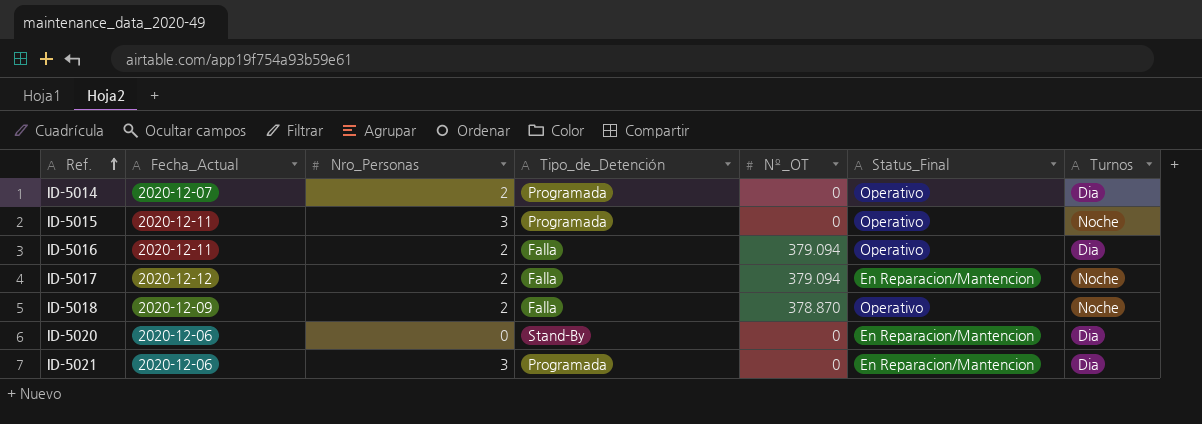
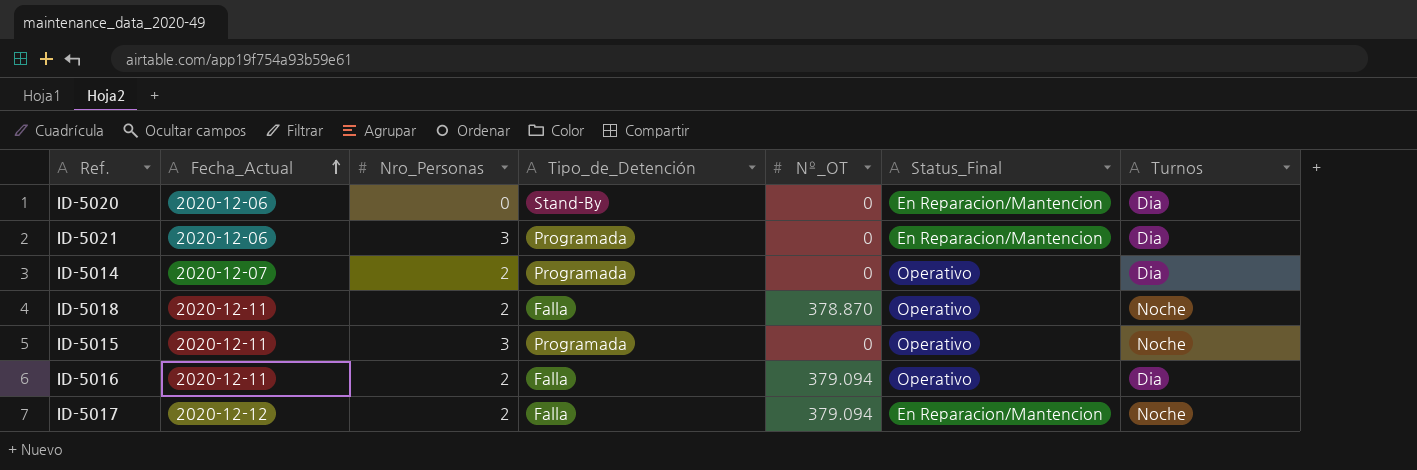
row order: Ref. ascending -> Fecha_Actual ascending
ID-5018 | Fecha_Actual: 2020-12-09 -> 2020-12-11

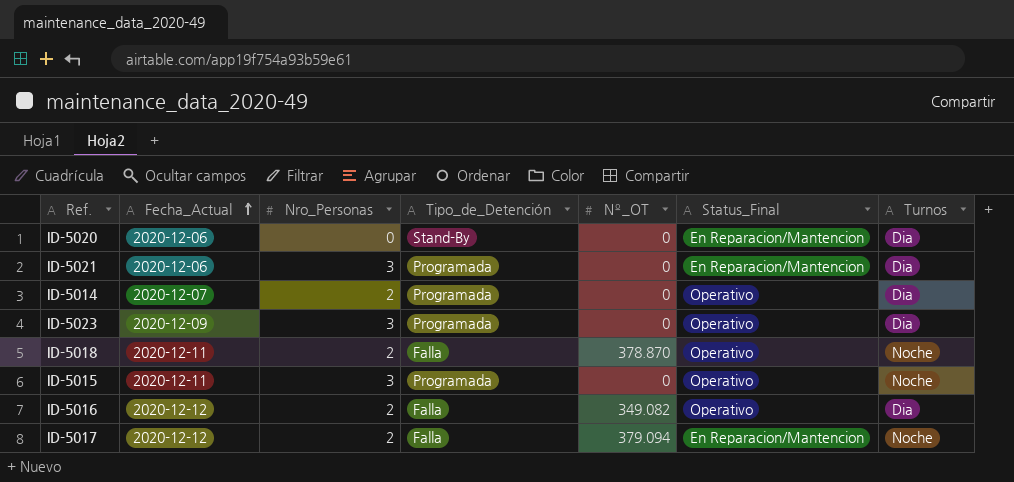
row ID-5023: none -> 2020-12-09 | 3 | Programada | 0 | Operativo | Dia
ID-5016 | Fecha_Actual: 2020-12-11 -> 2020-12-12
ID-5016 | Nº_OT: 379.094 -> 349.082

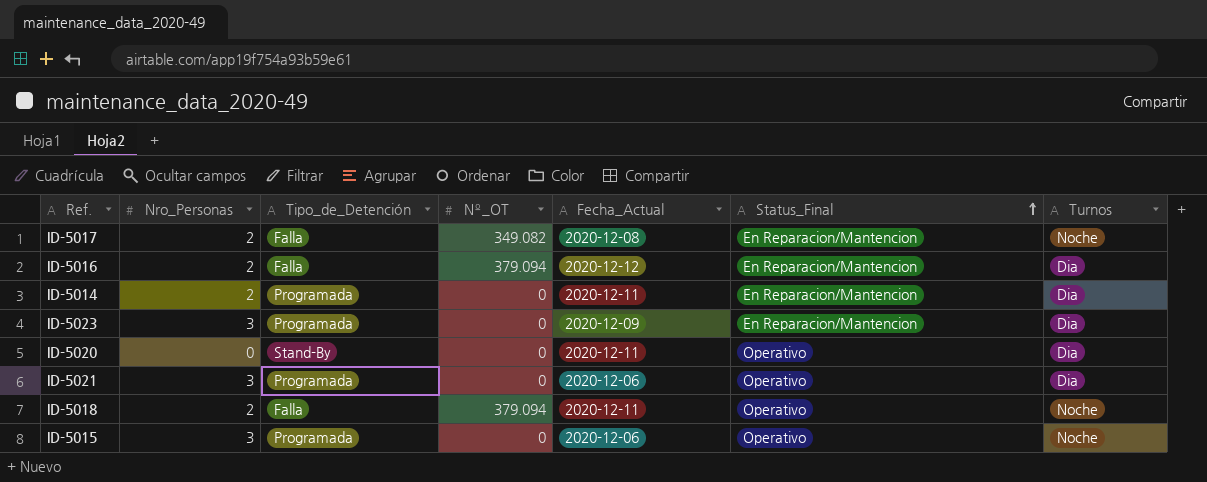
row order: Fecha_Actual ascending -> Status_Final ascending
column Fecha_Actual | position: 2 -> 5
ID-5017 | Nº_OT: 379.094 -> 349.082
ID-5017 | Fecha_Actual: 2020-12-12 -> 2020-12-08
ID-5016 | Nº_OT: 349.082 -> 379.094
ID-5016 | Status_Final: Operativo -> En Reparacion/Mantencion
ID-5014 | Fecha_Actual: 2020-12-07 -> 2020-12-11
ID-5014 | Status_Final: Operativo -> En Reparacion/Mantencion
ID-5023 | Status_Final: Operativo -> En Reparacion/Mantencion
ID-5020 | Fecha_Actual: 2020-12-06 -> 2020-12-11
ID-5020 | Status_Final: En Reparacion/Mantencion -> Operativo
ID-5021 | Status_Final: En Reparacion/Mantencion -> Operativo
ID-5018 | Nº_OT: 378.870 -> 379.094
ID-5015 | Fecha_Actual: 2020-12-11 -> 2020-12-06

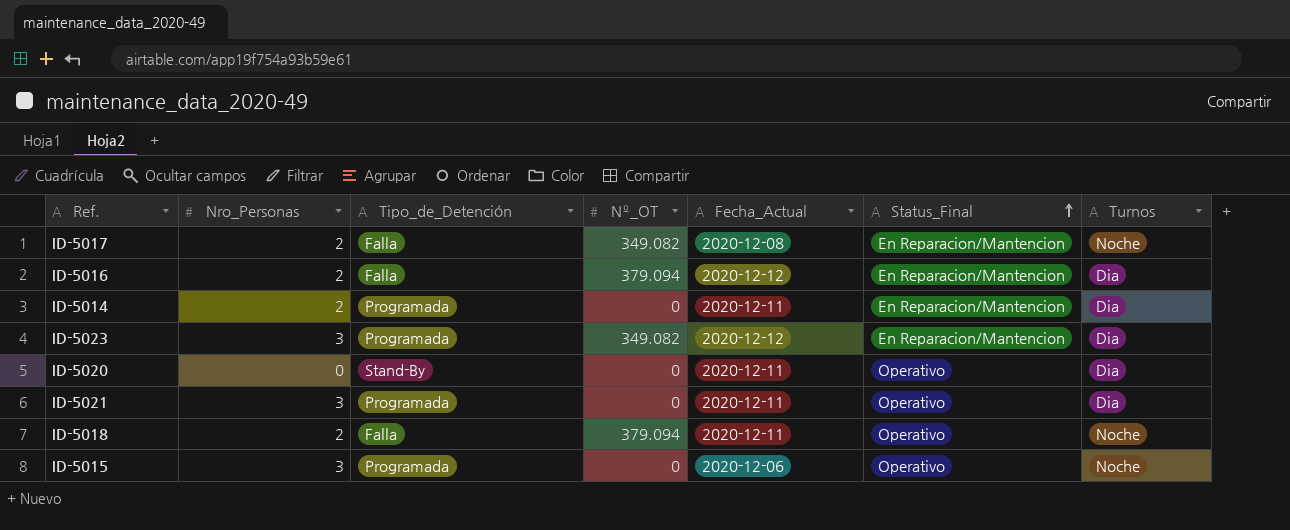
ID-5023 | Nº_OT: 0 -> 349.082
ID-5023 | Fecha_Actual: 2020-12-09 -> 2020-12-12
ID-5021 | Fecha_Actual: 2020-12-06 -> 2020-12-11

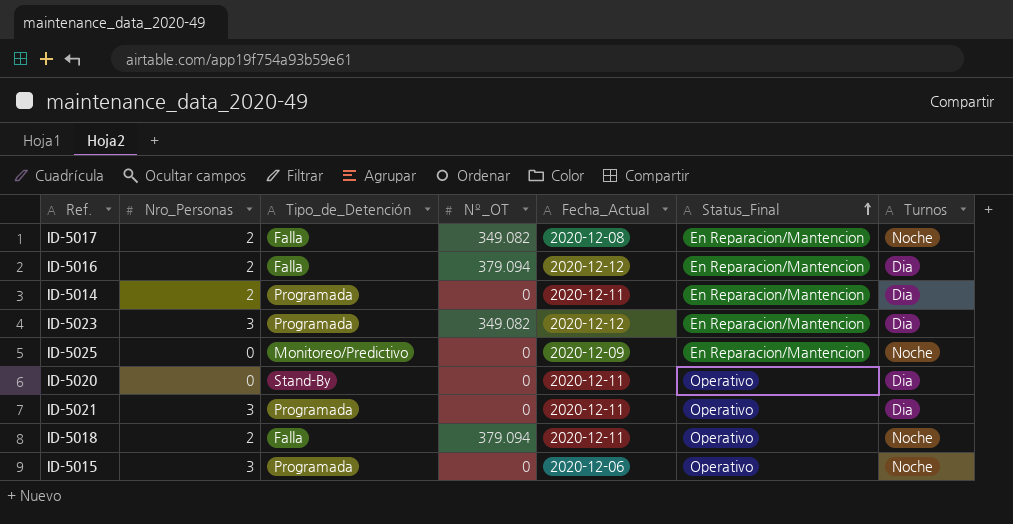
row ID-5025: none -> 0 | Monitoreo/Predictivo | 0 | 2020-12-09 | En Reparacion/Mantencion | Noche

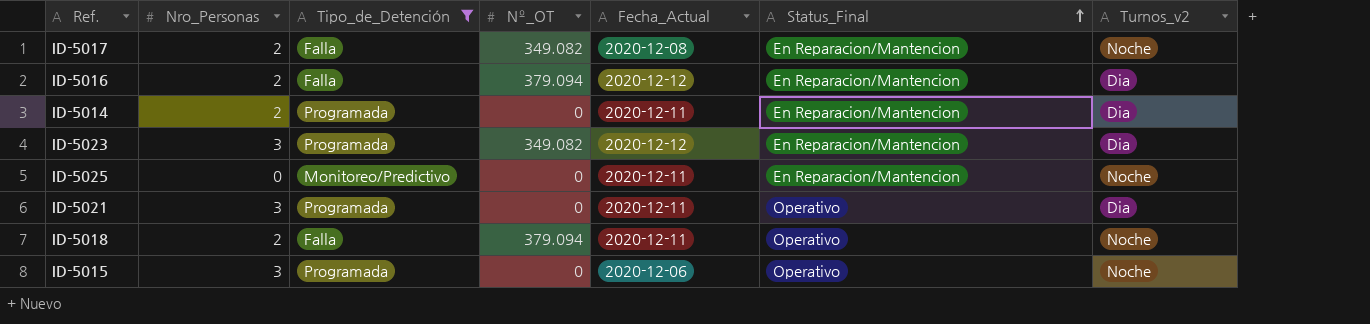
filter: none -> Tipo_de_Detención != Stand-By
column name: Turnos -> Turnos_v2
ID-5025 | Fecha_Actual: 2020-12-09 -> 2020-12-11

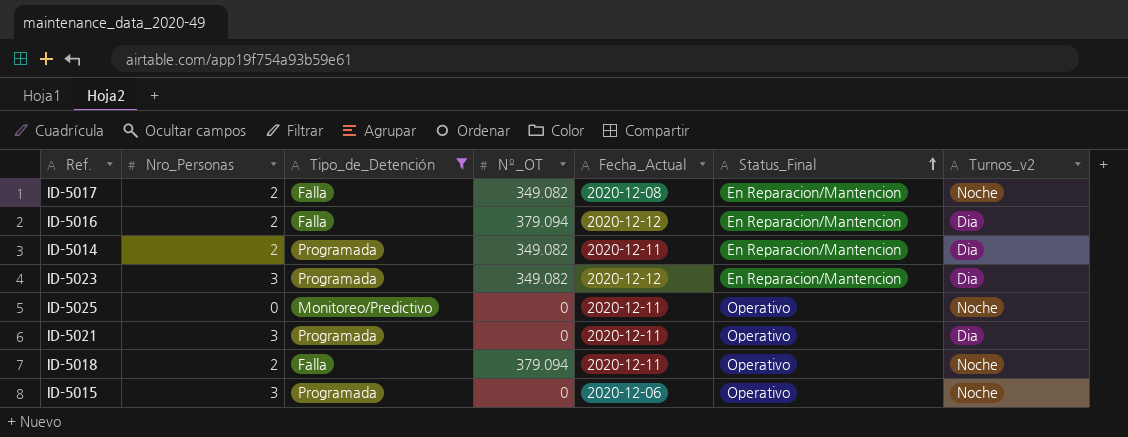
ID-5014 | Nº_OT: 0 -> 349.082
ID-5025 | Status_Final: En Reparacion/Mantencion -> Operativo

